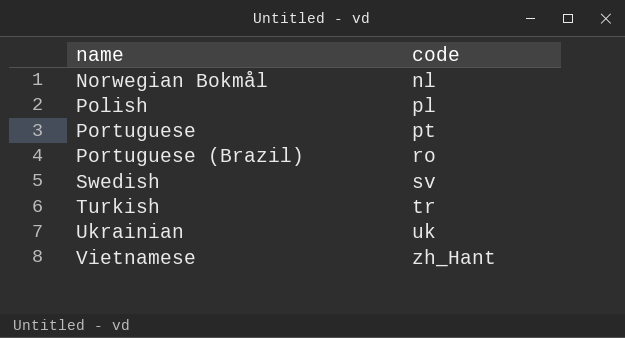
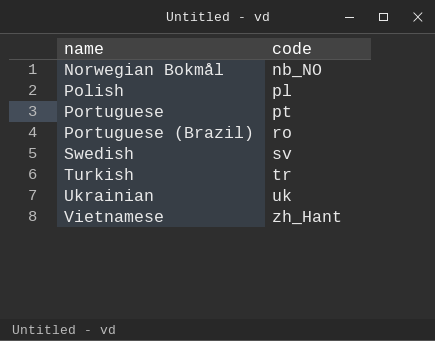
Norwegian Bokmål | code: nl -> nb_NO

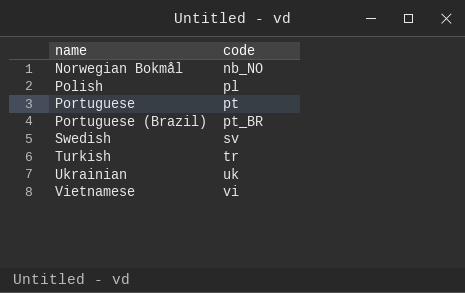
Portuguese (Brazil) | code: ro -> pt_BR
Vietnamese | code: zh_Hant -> vi

